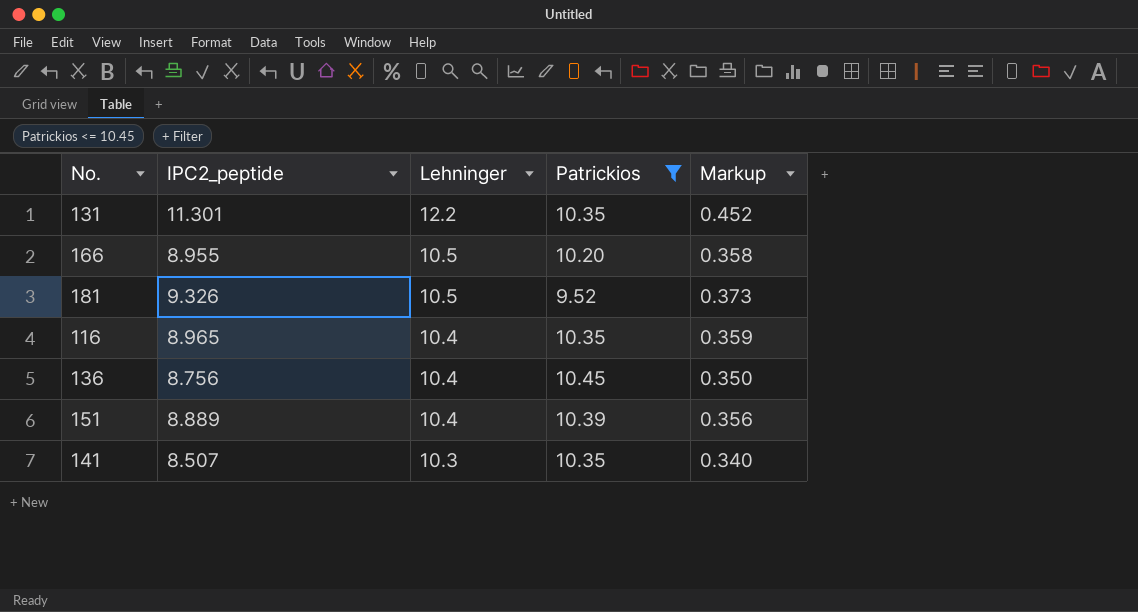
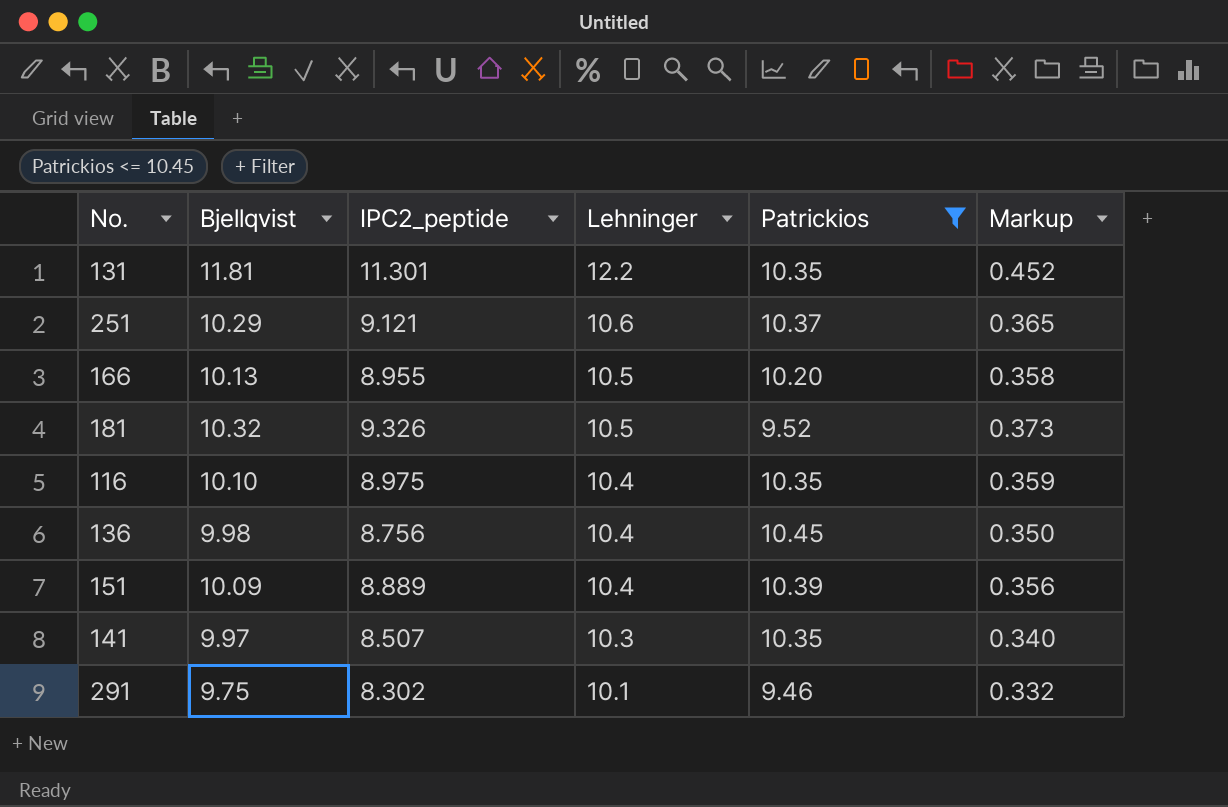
column Bjellqvist | position: none -> 2
row 251: none -> 10.29 | 9.121 | 10.6 | 10.37 | 0.365
116 | IPC2_peptide: 8.965 -> 8.975
row 291: none -> 9.75 | 8.302 | 10.1 | 9.46 | 0.332

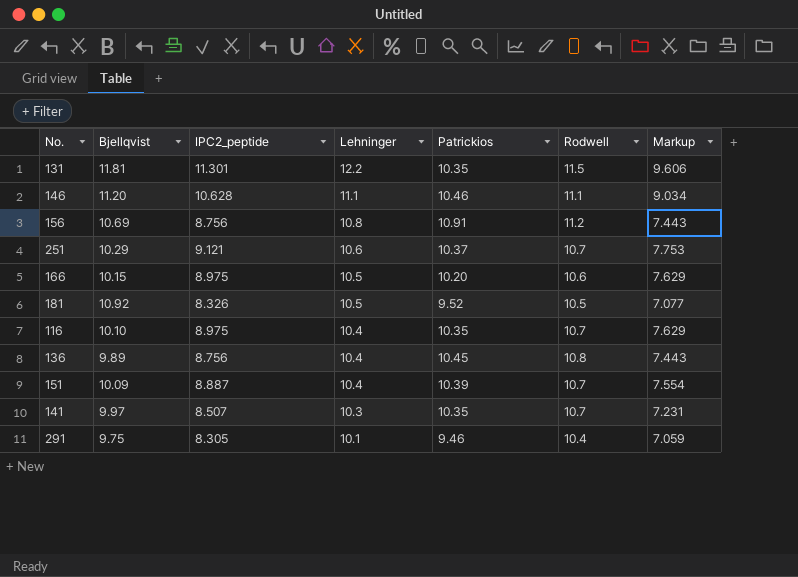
filter: Patrickios <= 10.45 -> none
column Rodwell | position: none -> 6
column Markup | formula: [IPC2_peptide] * 0.04 -> [IPC2_peptide] * 0.85
166 | Bjellqvist: 10.13 -> 10.15
166 | IPC2_peptide: 8.955 -> 8.975
181 | Bjellqvist: 10.32 -> 10.92
181 | IPC2_peptide: 9.326 -> 8.326
136 | Bjellqvist: 9.98 -> 9.89
151 | IPC2_peptide: 8.889 -> 8.887
291 | IPC2_peptide: 8.302 -> 8.305

